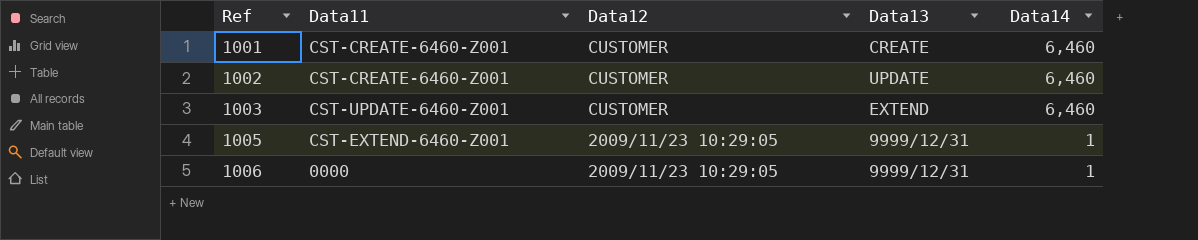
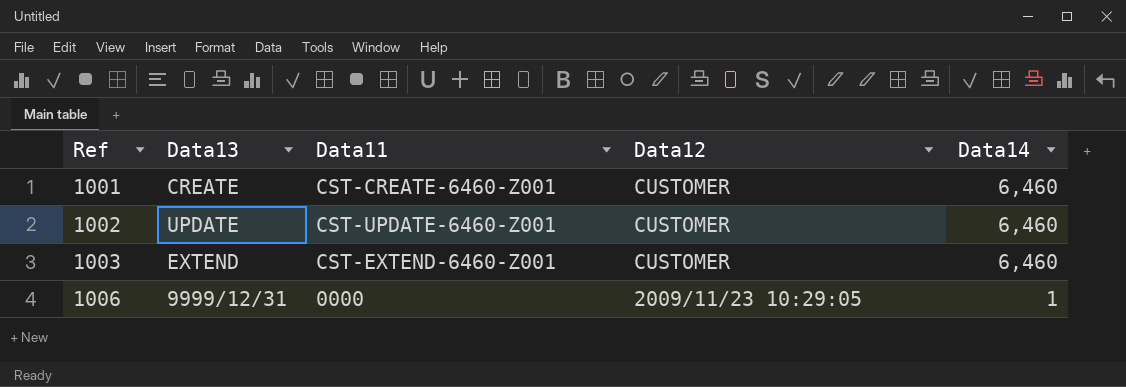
column Data13 | position: 4 -> 2
row 1005: CST-EXTEND-6460-Z001 | 2009/11/23 10:29:05 | 9999/12/31 | 1 -> none
1002 | Data11: CST-CREATE-6460-Z001 -> CST-UPDATE-6460-Z001
1003 | Data11: CST-UPDATE-6460-Z001 -> CST-EXTEND-6460-Z001

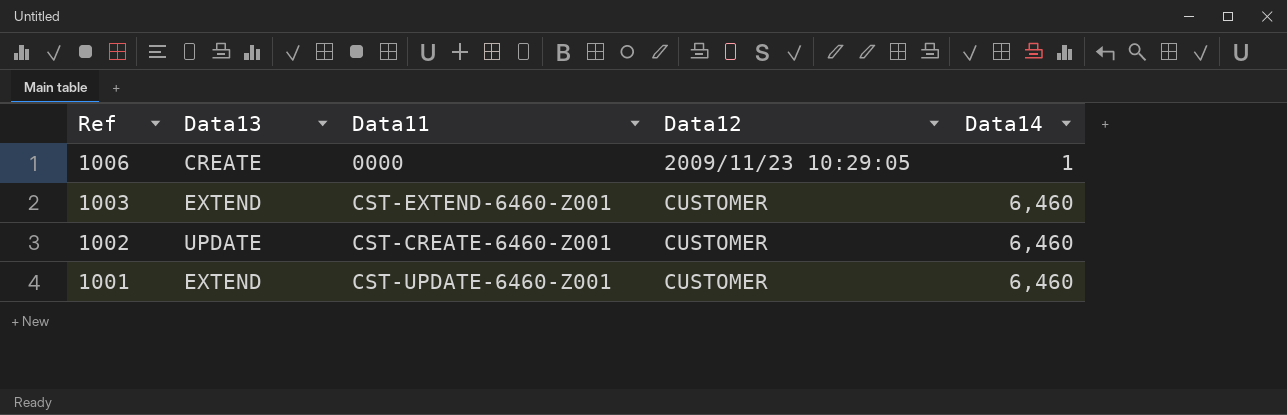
row order: Ref ascending -> Ref descending
1006 | Data13: 9999/12/31 -> CREATE
1002 | Data11: CST-UPDATE-6460-Z001 -> CST-CREATE-6460-Z001
1001 | Data13: CREATE -> EXTEND
1001 | Data11: CST-CREATE-6460-Z001 -> CST-UPDATE-6460-Z001

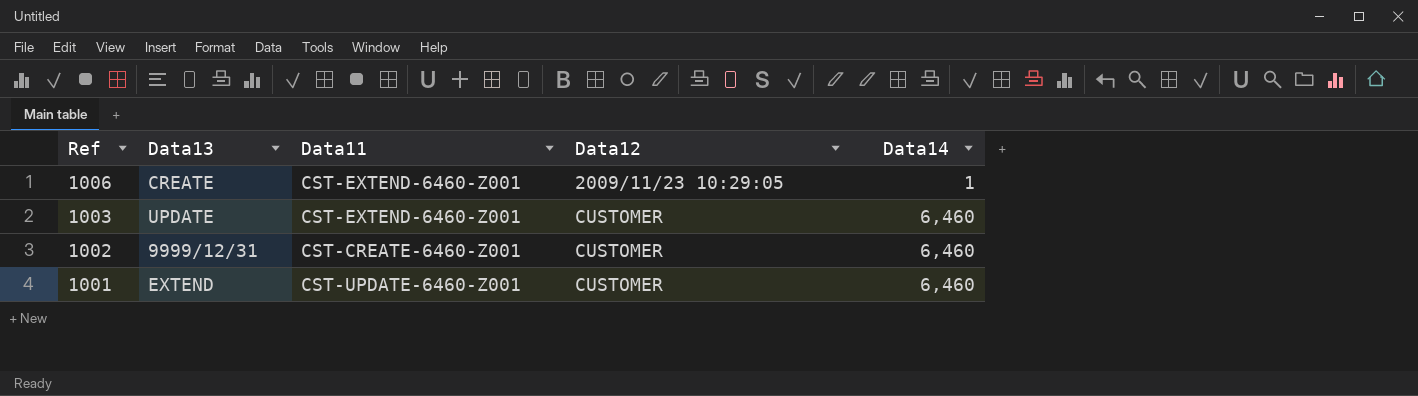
1006 | Data11: 0000 -> CST-EXTEND-6460-Z001
1003 | Data13: EXTEND -> UPDATE
1002 | Data13: UPDATE -> 9999/12/31

